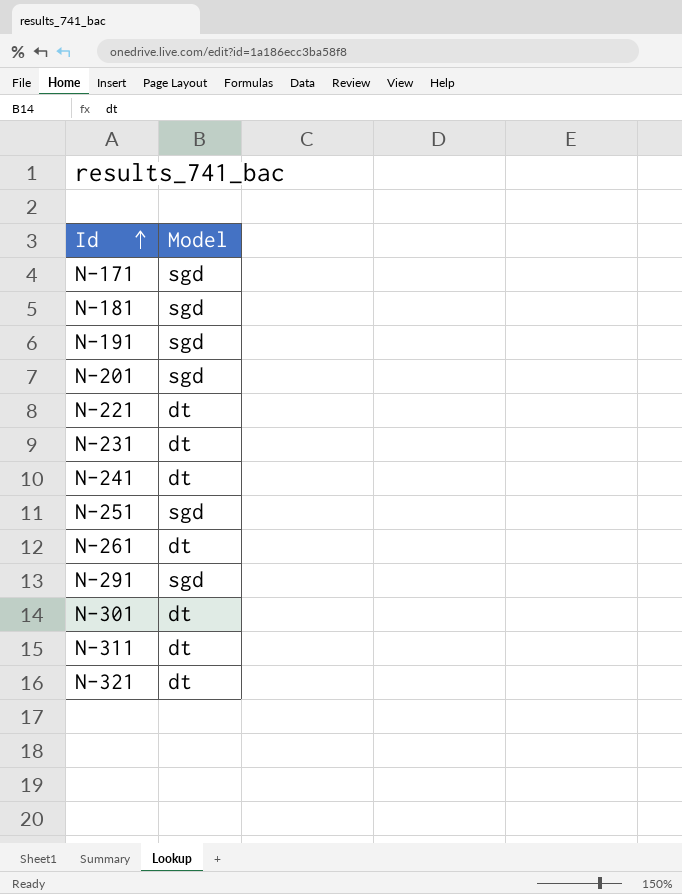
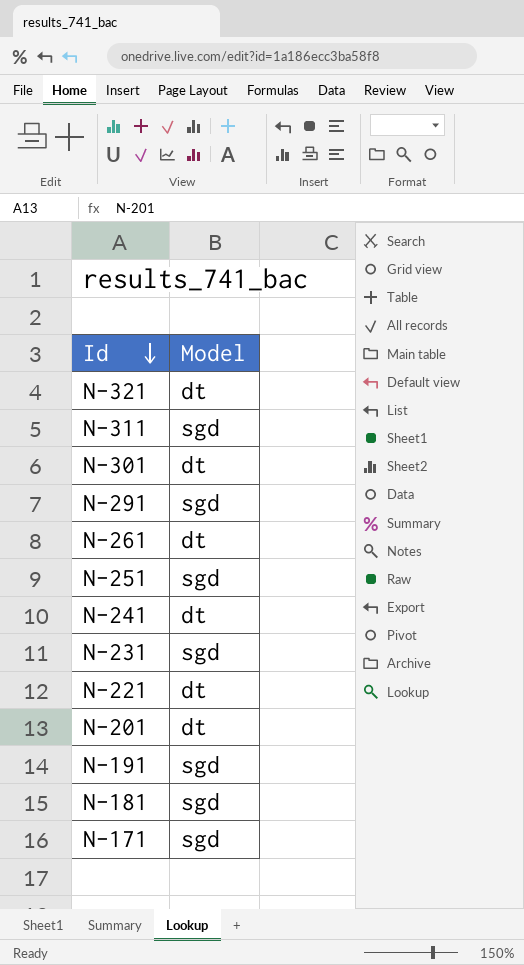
row order: Id ascending -> Id descending
N-311 | Model: dt -> sgd
N-231 | Model: dt -> sgd
N-201 | Model: sgd -> dt

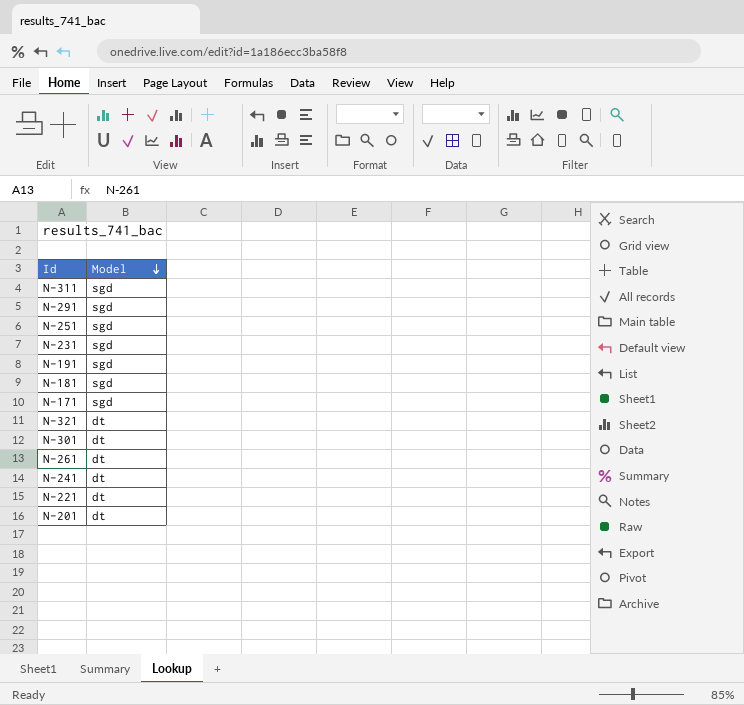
row order: Id descending -> Model descending

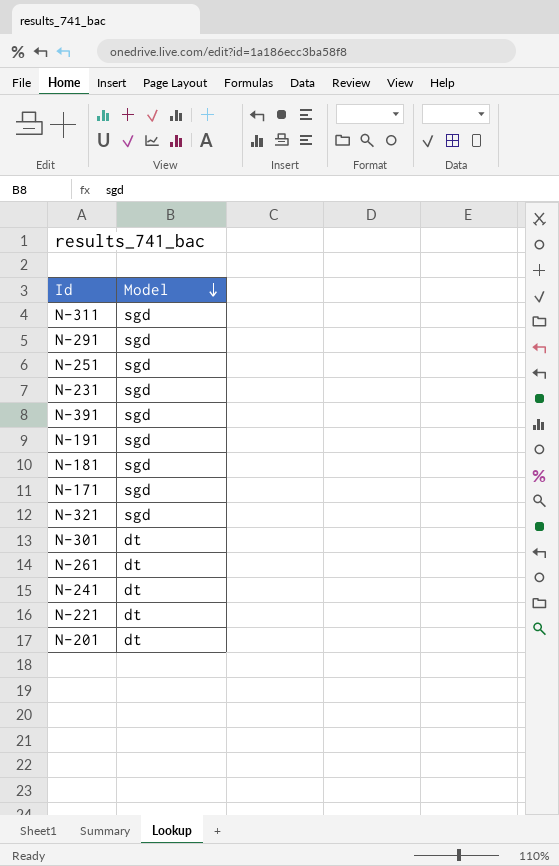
row N-391: none -> sgd
N-321 | Model: dt -> sgd

